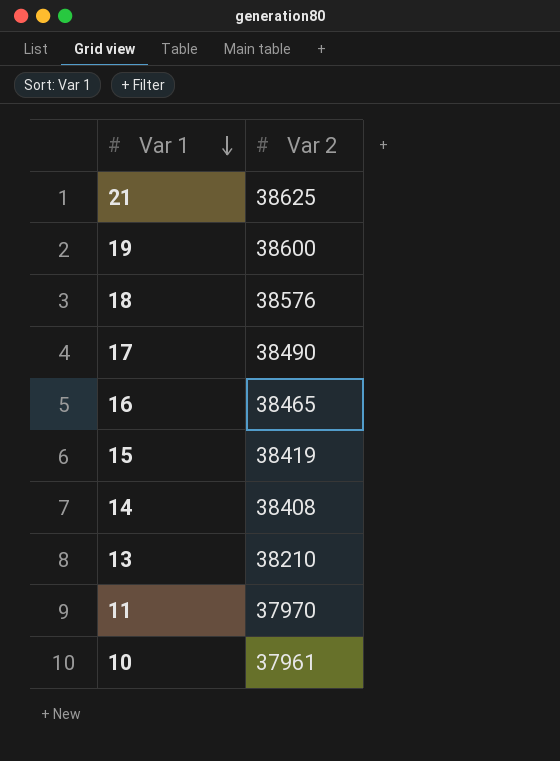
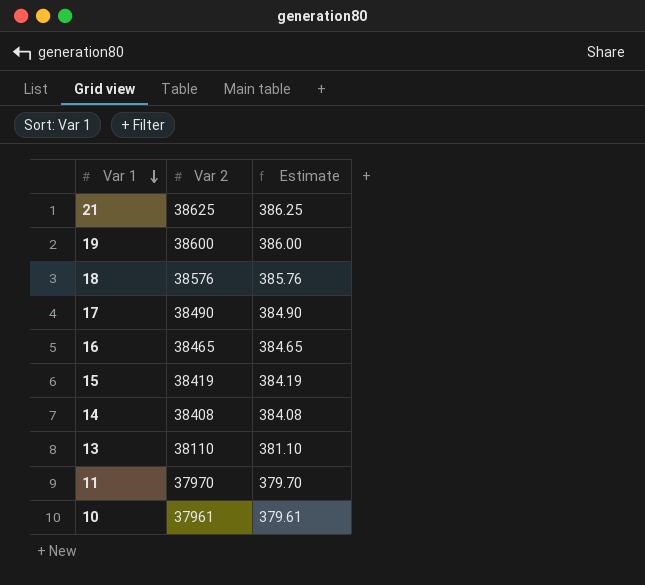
column Estimate | formula: none -> [Var 2] * 0.01
13 | Var 2: 38210 -> 38110

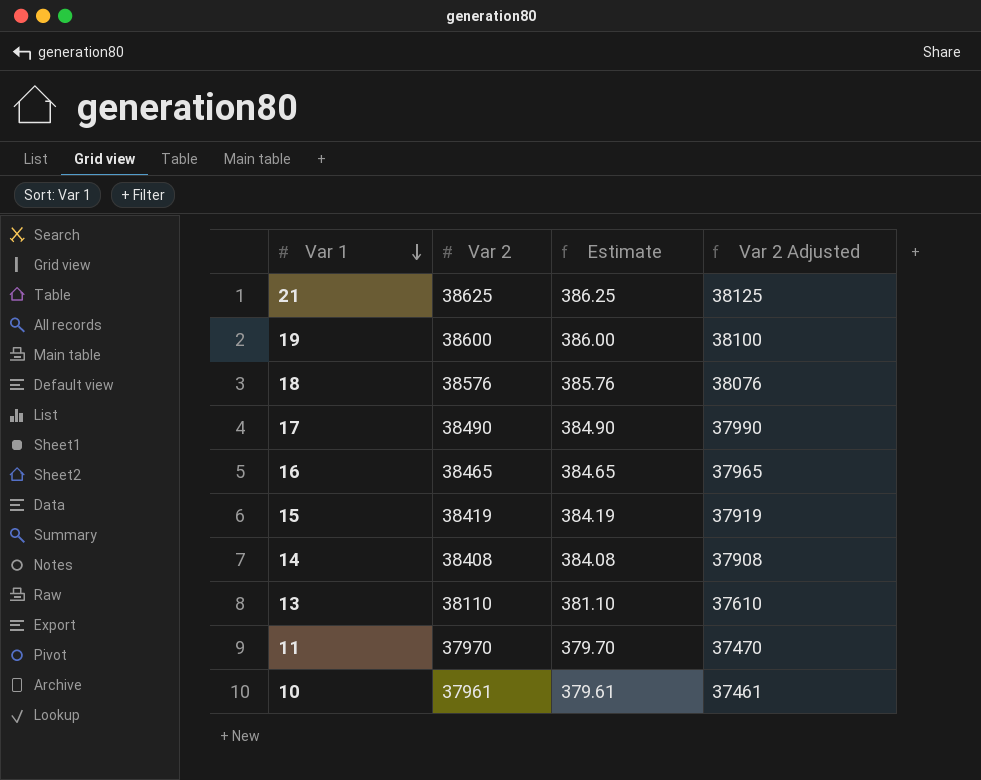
column Var 2 Adjusted | formula: none -> [Var 2] - 500

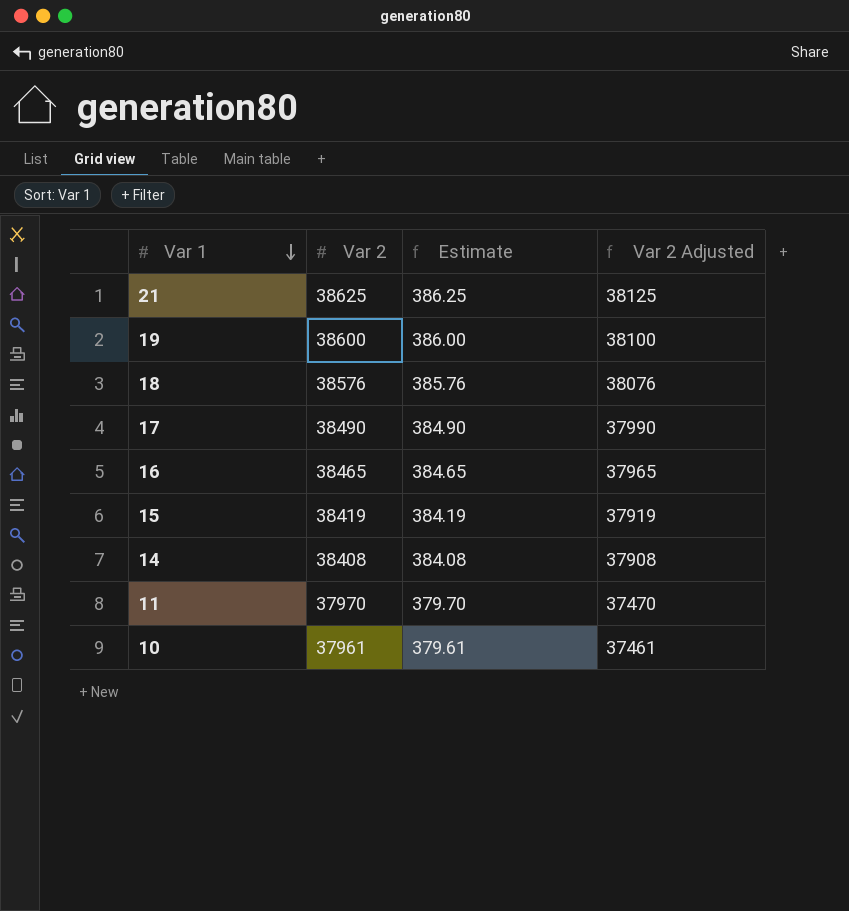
row 13: 38110 | 381.10 | 37610 -> none

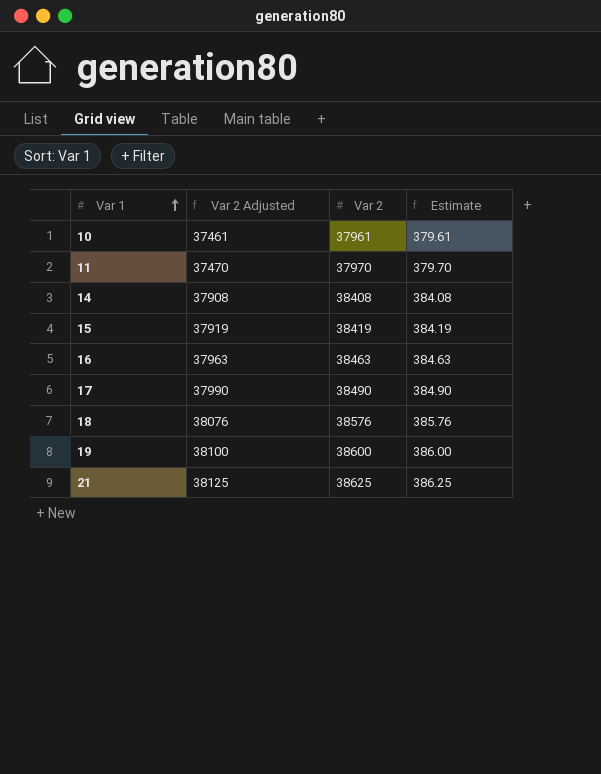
row order: Var 1 descending -> Var 1 ascending
column Var 2 Adjusted | position: 4 -> 2
16 | Var 2 Adjusted: 37965 -> 37963
16 | Var 2: 38465 -> 38463
16 | Estimate: 384.65 -> 384.63

